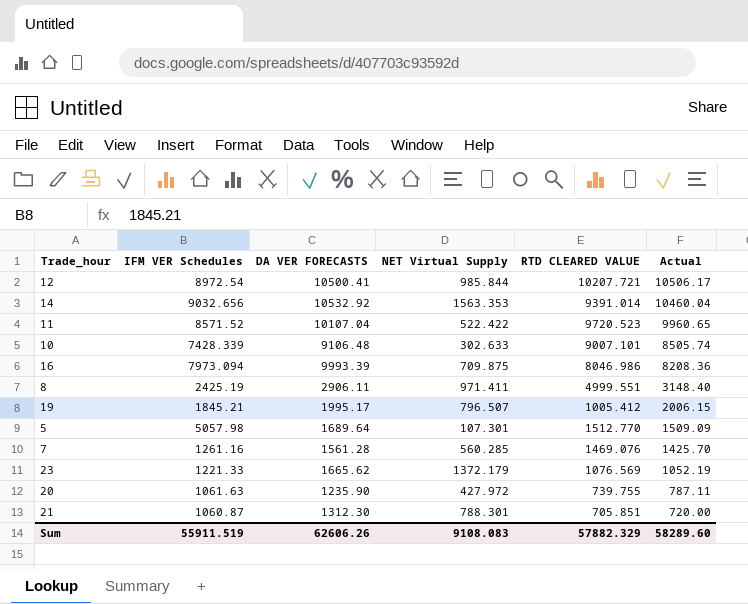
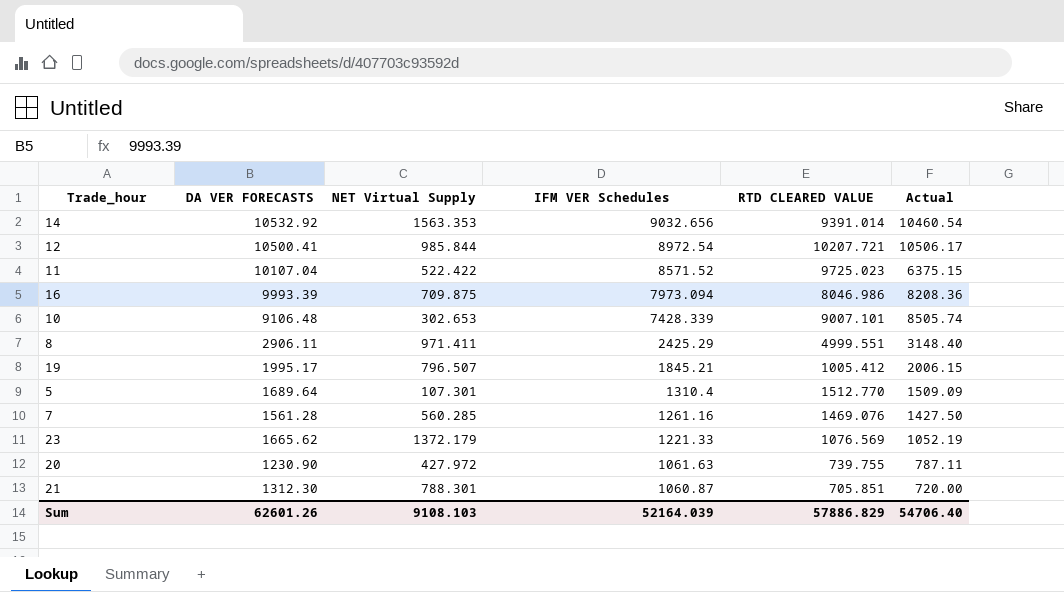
row order: Actual descending -> IFM VER Schedules descending
column IFM VER Schedules | position: 2 -> 4
14 | Actual: 10460.04 -> 10460.54
11 | RTD CLEARED VALUE: 9720.523 -> 9725.023
11 | Actual: 9960.65 -> 6375.15
10 | NET Virtual Supply: 302.633 -> 302.653
8 | IFM VER Schedules: 2425.19 -> 2425.29
5 | IFM VER Schedules: 5057.98 -> 1310.4
7 | Actual: 1425.70 -> 1427.50
20 | DA VER FORECASTS: 1235.90 -> 1230.90
Sum | DA VER FORECASTS: 62606.26 -> 62601.26
Sum | NET Virtual Supply: 9108.083 -> 9108.103
Sum | IFM VER Schedules: 55911.519 -> 52164.039
Sum | RTD CLEARED VALUE: 57882.329 -> 57886.829
Sum | Actual: 58289.60 -> 54706.40

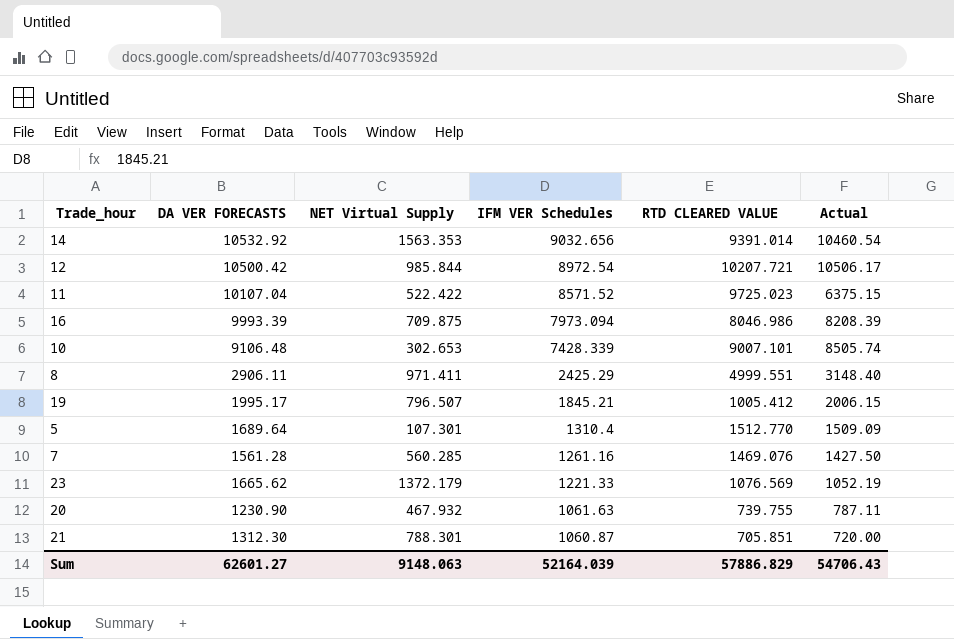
12 | DA VER FORECASTS: 10500.41 -> 10500.42
16 | Actual: 8208.36 -> 8208.39
20 | NET Virtual Supply: 427.972 -> 467.932
Sum | DA VER FORECASTS: 62601.26 -> 62601.27
Sum | NET Virtual Supply: 9108.103 -> 9148.063
Sum | Actual: 54706.40 -> 54706.43

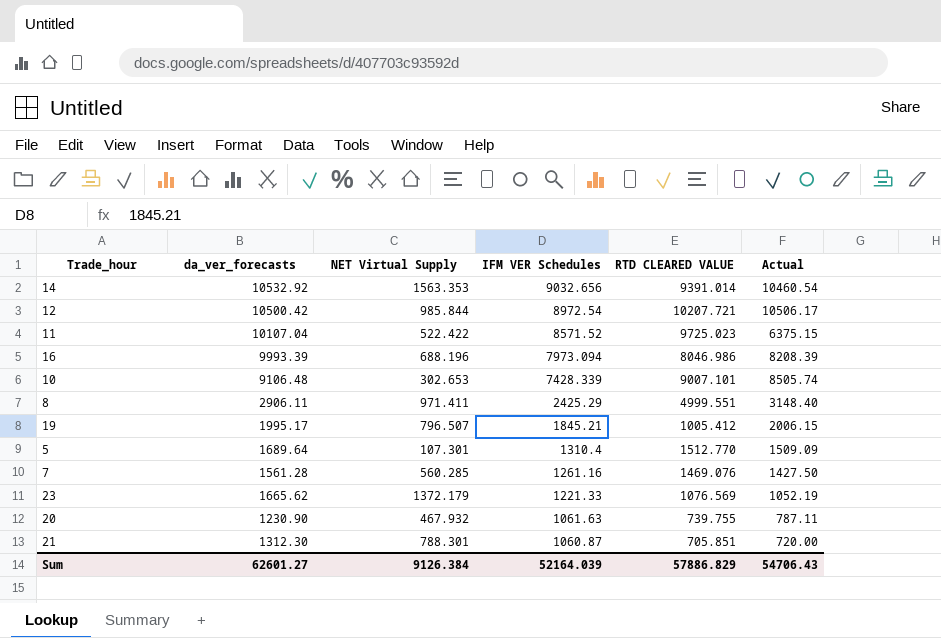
column name: DA VER FORECASTS -> da_ver_forecasts
16 | NET Virtual Supply: 709.875 -> 688.196
Sum | NET Virtual Supply: 9148.063 -> 9126.384

